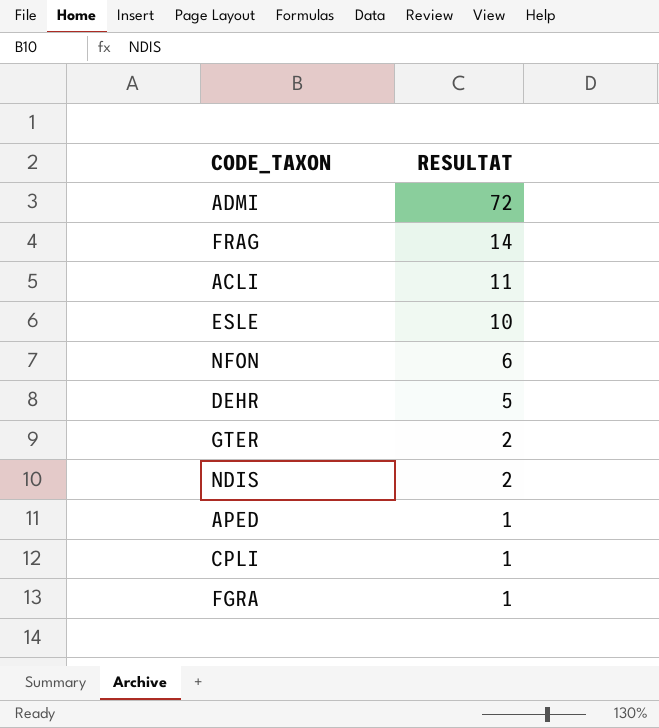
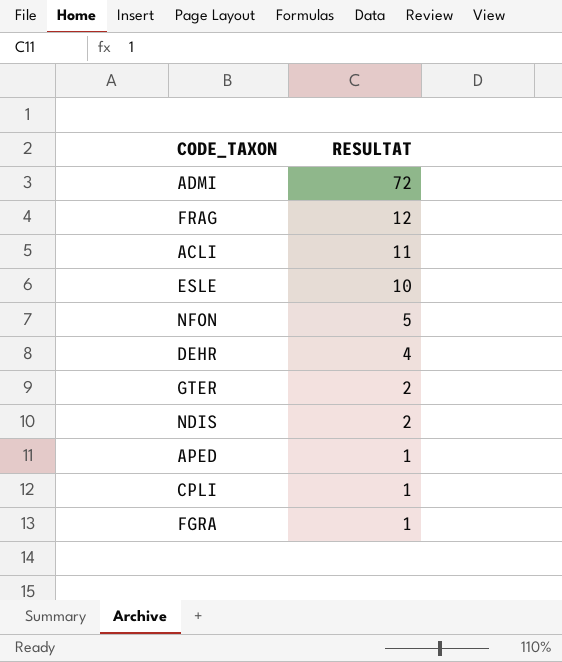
FRAG | RESULTAT: 14 -> 12
NFON | RESULTAT: 6 -> 5
DEHR | RESULTAT: 5 -> 4

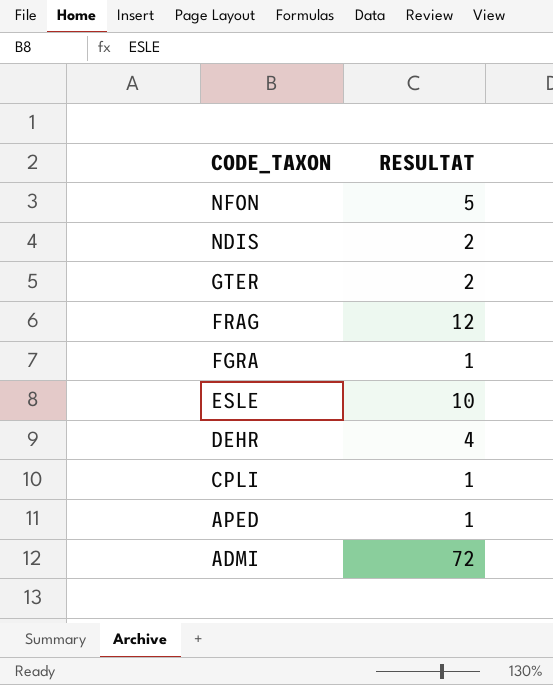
row order: RESULTAT descending -> CODE_TAXON descending
row ACLI: 11 -> none

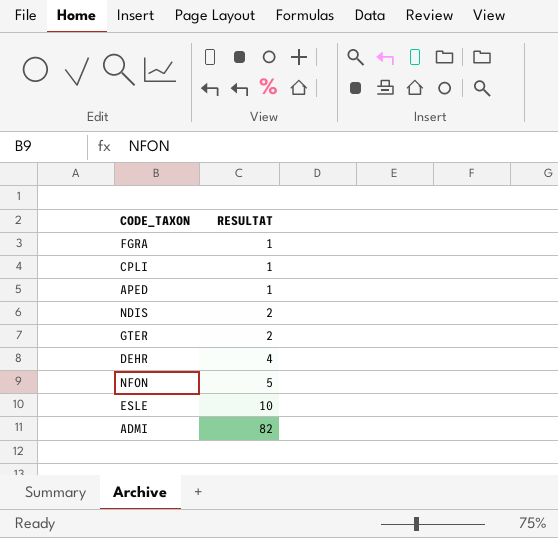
row order: CODE_TAXON descending -> RESULTAT ascending
row FRAG: 12 -> none
ADMI | RESULTAT: 72 -> 82

